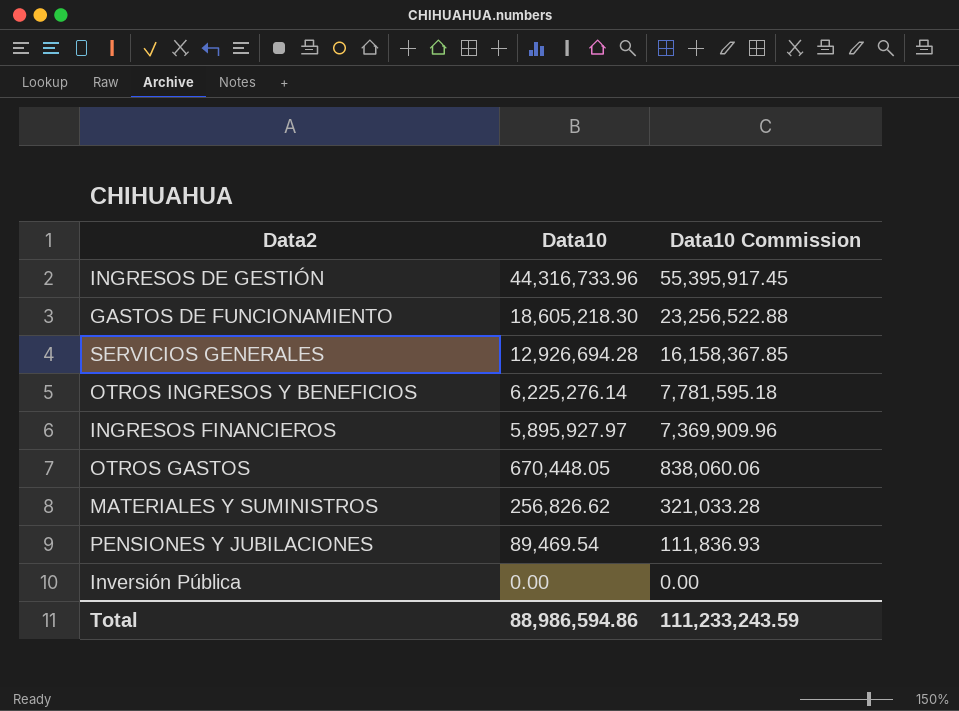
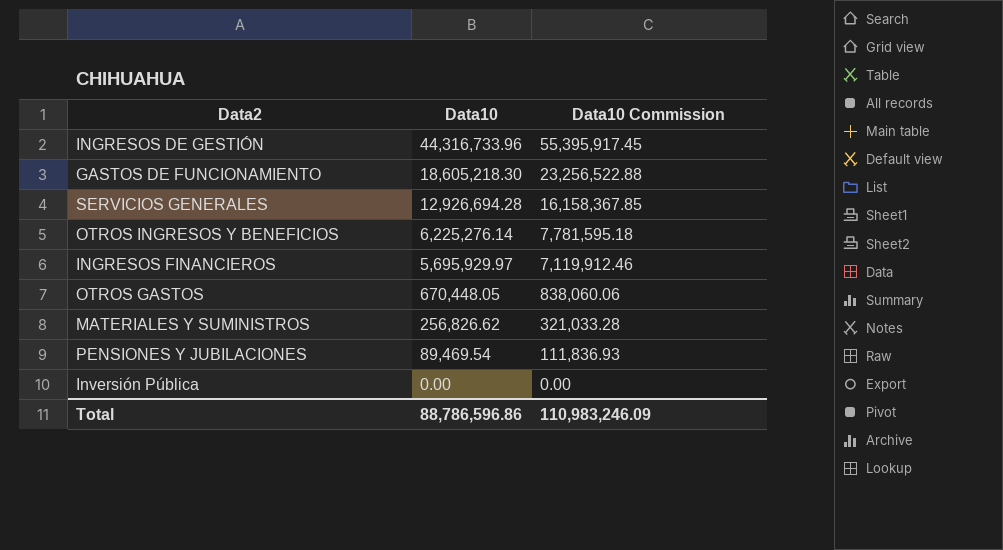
INGRESOS FINANCIEROS | Data10: 5,895,927.97 -> 5,695,929.97
INGRESOS FINANCIEROS | Data10 Commission: 7,369,909.96 -> 7,119,912.46
Total | Data10: 88,986,594.86 -> 88,786,596.86
Total | Data10 Commission: 111,233,243.59 -> 110,983,246.09

